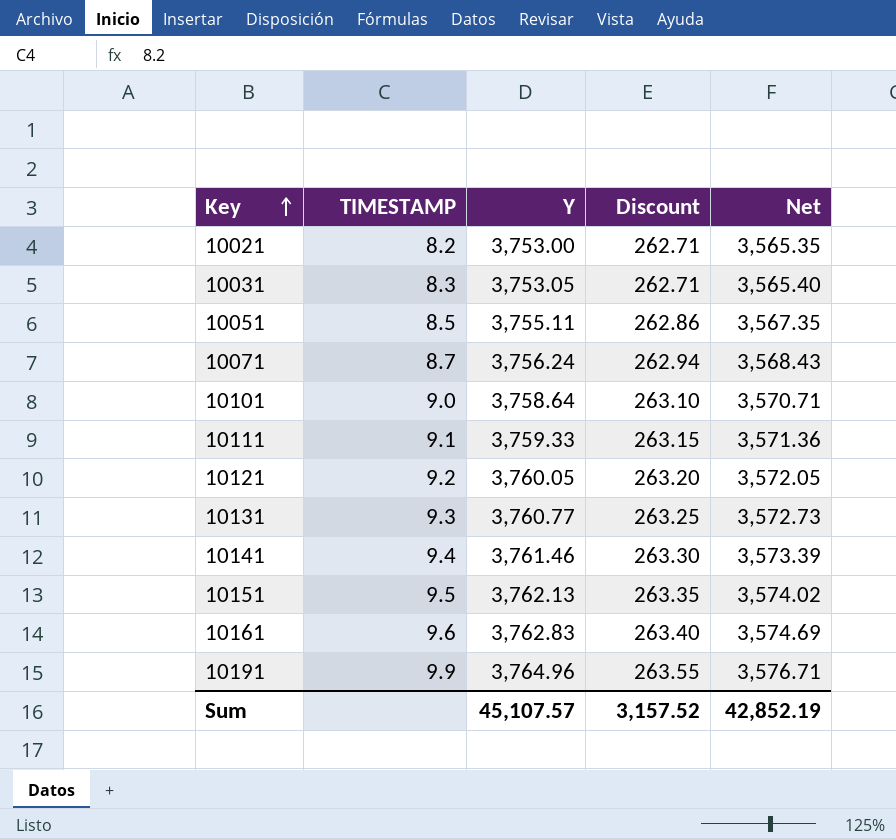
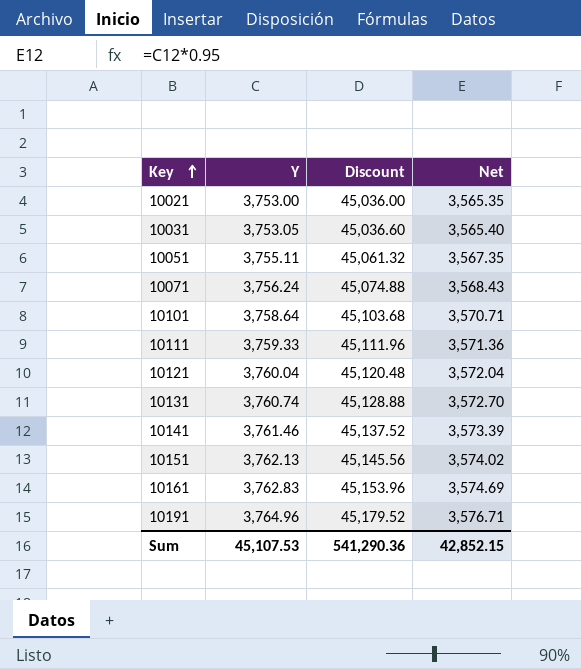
column TIMESTAMP | position: 2 -> none
column Discount | formula: [Y] * 0.07 -> [Y] * 12
10121 | Y: 3,760.05 -> 3,760.04
10121 | Net: 3,572.05 -> 3,572.04
10131 | Y: 3,760.77 -> 3,760.74
10131 | Net: 3,572.73 -> 3,572.70
Sum | Y: 45,107.57 -> 45,107.53
Sum | Discount: 3,157.52 -> 541,290.36
Sum | Net: 42,852.19 -> 42,852.15

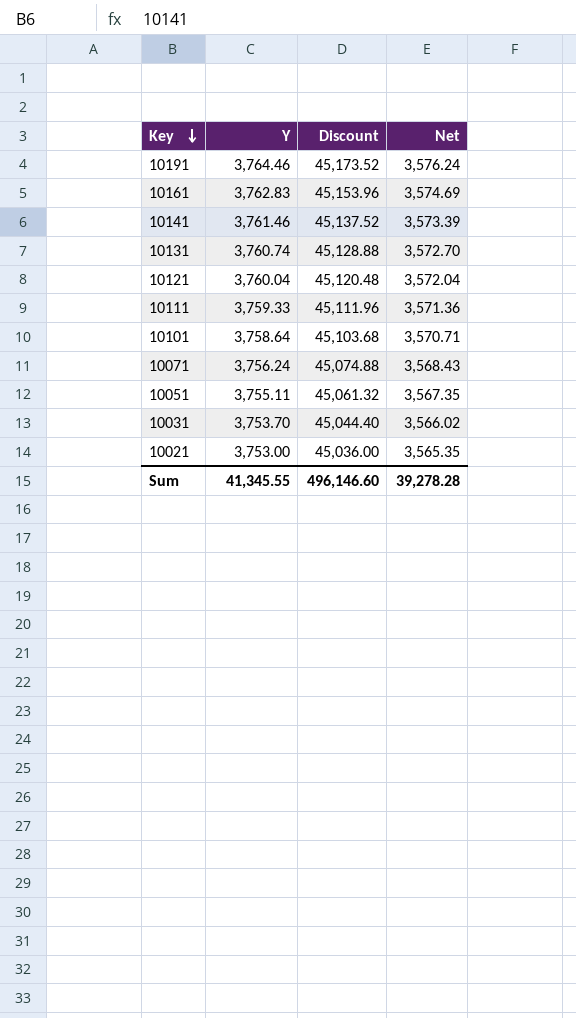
row order: Key ascending -> Key descending
row 10151: 3,762.13 | 45,145.56 | 3,574.02 -> none
10191 | Y: 3,764.96 -> 3,764.46
10191 | Discount: 45,179.52 -> 45,173.52
10191 | Net: 3,576.71 -> 3,576.24
10031 | Y: 3,753.05 -> 3,753.70
10031 | Discount: 45,036.60 -> 45,044.40
10031 | Net: 3,565.40 -> 3,566.02
Sum | Y: 45,107.53 -> 41,345.55
Sum | Discount: 541,290.36 -> 496,146.60
Sum | Net: 42,852.15 -> 39,278.28

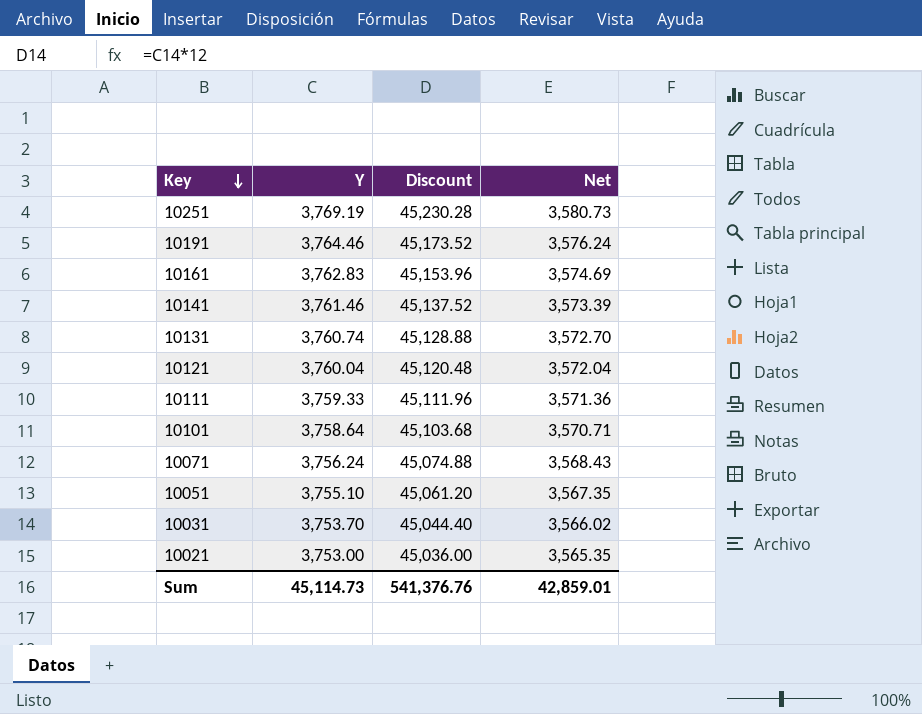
row 10251: none -> 3,769.19 | 45,230.28 | 3,580.73
10051 | Y: 3,755.11 -> 3,755.10
10051 | Discount: 45,061.32 -> 45,061.20
Sum | Y: 41,345.55 -> 45,114.73
Sum | Discount: 496,146.60 -> 541,376.76
Sum | Net: 39,278.28 -> 42,859.01

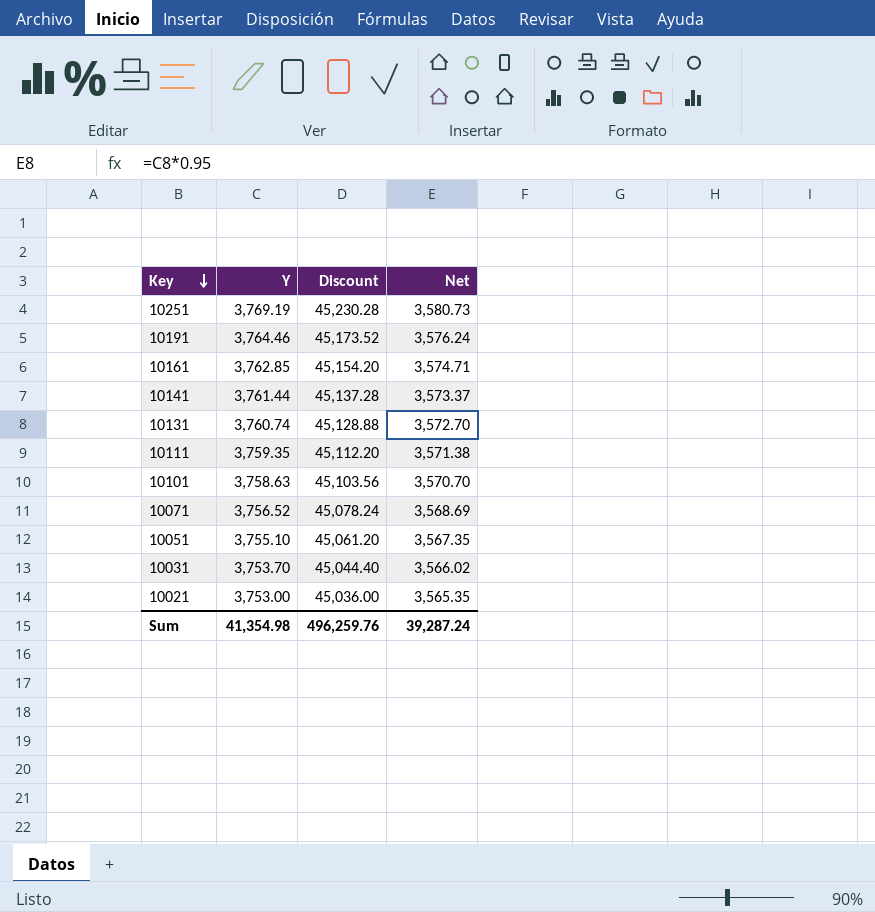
row 10121: 3,760.04 | 45,120.48 | 3,572.04 -> none
10161 | Y: 3,762.83 -> 3,762.85
10161 | Discount: 45,153.96 -> 45,154.20
10161 | Net: 3,574.69 -> 3,574.71
10141 | Y: 3,761.46 -> 3,761.44
10141 | Discount: 45,137.52 -> 45,137.28
10141 | Net: 3,573.39 -> 3,573.37
10111 | Y: 3,759.33 -> 3,759.35
10111 | Discount: 45,111.96 -> 45,112.20
10111 | Net: 3,571.36 -> 3,571.38
10101 | Y: 3,758.64 -> 3,758.63
10101 | Discount: 45,103.68 -> 45,103.56
10101 | Net: 3,570.71 -> 3,570.70
10071 | Y: 3,756.24 -> 3,756.52
10071 | Discount: 45,074.88 -> 45,078.24
10071 | Net: 3,568.43 -> 3,568.69
Sum | Y: 45,114.73 -> 41,354.98
Sum | Discount: 541,376.76 -> 496,259.76
Sum | Net: 42,859.01 -> 39,287.24

